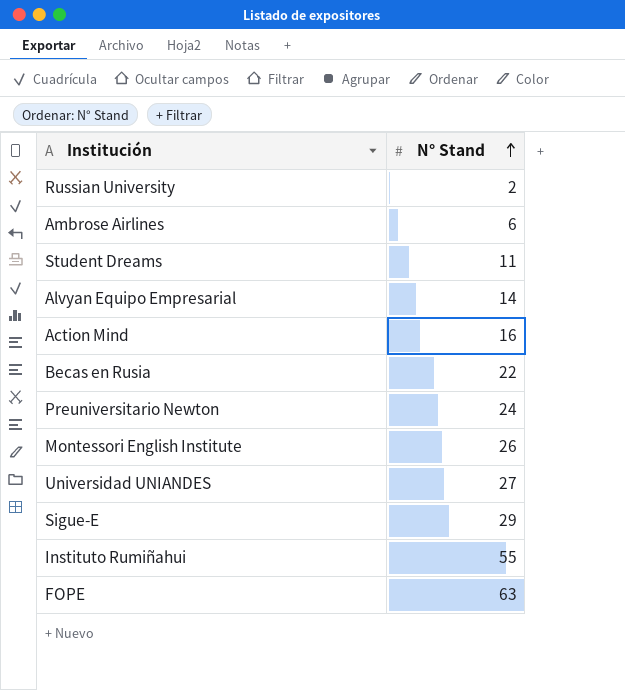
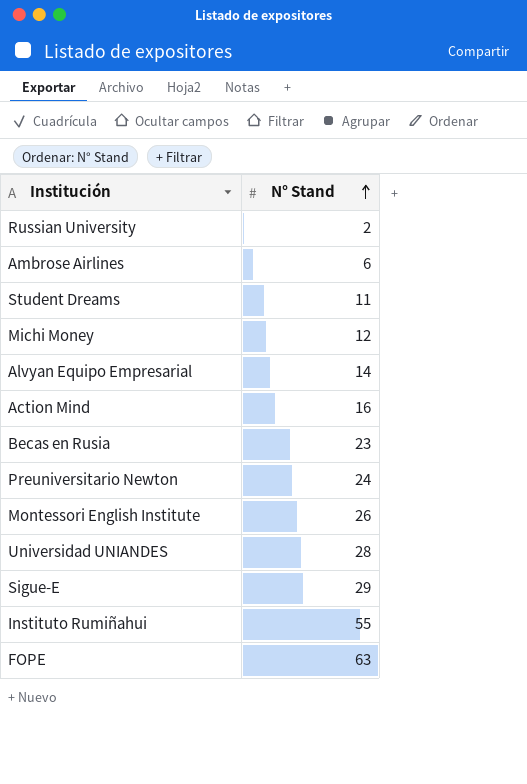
row Michi Money: none -> 12
Becas en Rusia | N° Stand: 22 -> 23
Universidad UNIANDES | N° Stand: 27 -> 28

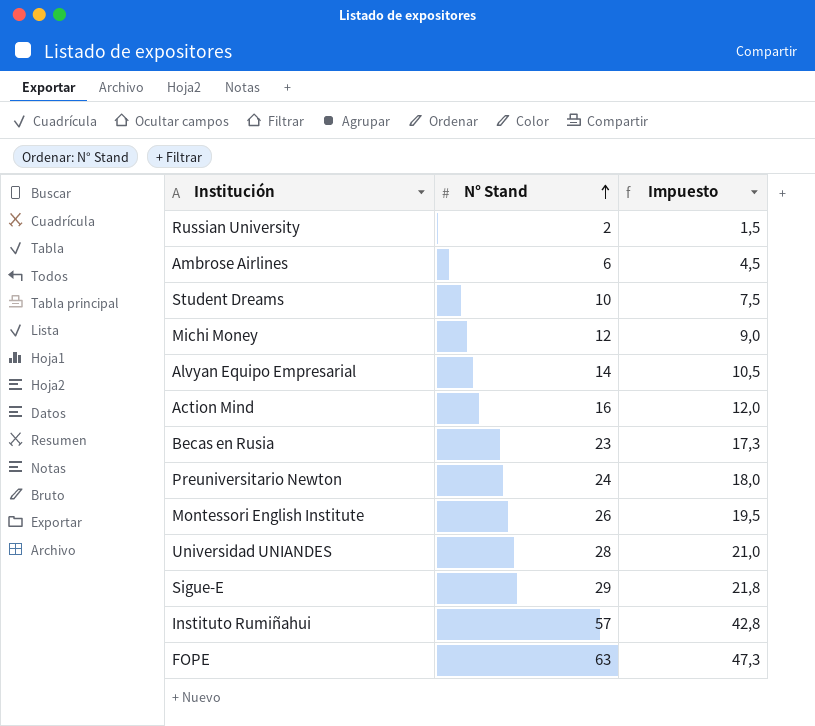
column Impuesto | formula: none -> [N° Stand] * 0,75
Student Dreams | N° Stand: 11 -> 10
Instituto Rumiñahui | N° Stand: 55 -> 57

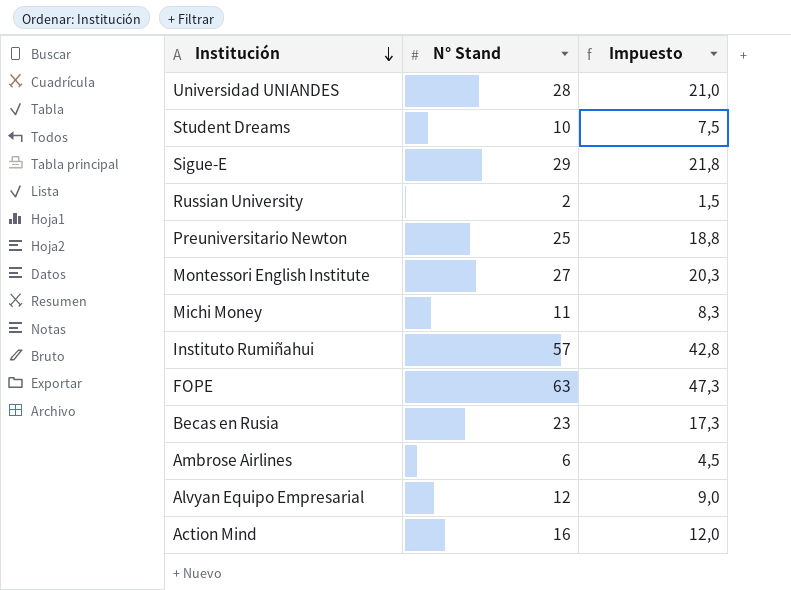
row order: N° Stand ascending -> Institución descending
Preuniversitario Newton | N° Stand: 24 -> 25
Preuniversitario Newton | Impuesto: 18,0 -> 18,8
Montessori English Institute | N° Stand: 26 -> 27
Montessori English Institute | Impuesto: 19,5 -> 20,3
Michi Money | N° Stand: 12 -> 11
Michi Money | Impuesto: 9,0 -> 8,3
Alvyan Equipo Empresarial | N° Stand: 14 -> 12
Alvyan Equipo Empresarial | Impuesto: 10,5 -> 9,0

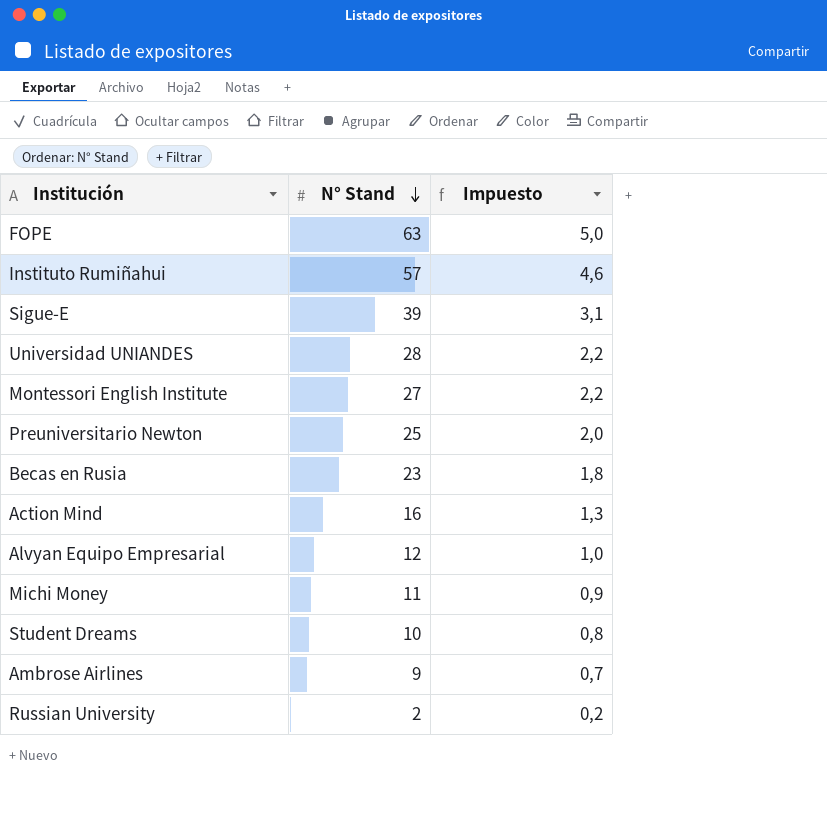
row order: Institución descending -> N° Stand descending
column Impuesto | formula: [N° Stand] * 0,75 -> [N° Stand] * 0,08
Sigue-E | N° Stand: 29 -> 39
Ambrose Airlines | N° Stand: 6 -> 9

